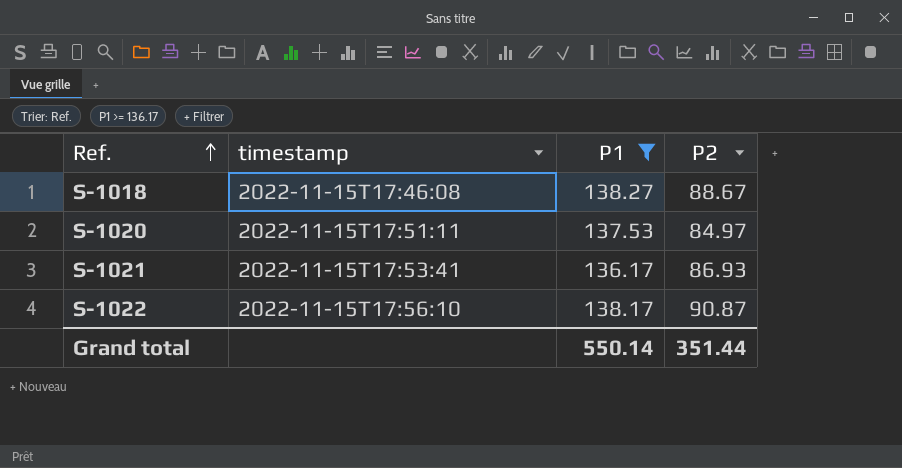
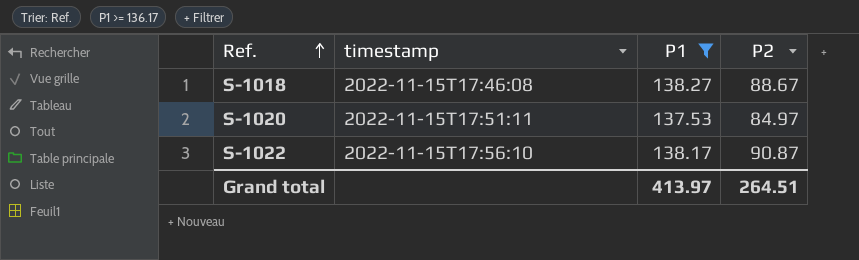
row S-1021: 2022-11-15T17:53:41 | 136.17 | 86.93 -> none
Grand total | P1: 550.14 -> 413.97
Grand total | P2: 351.44 -> 264.51

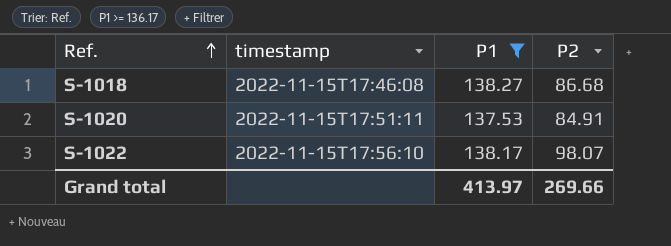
S-1018 | P2: 88.67 -> 86.68
S-1020 | P2: 84.97 -> 84.91
S-1022 | P2: 90.87 -> 98.07
Grand total | P2: 264.51 -> 269.66

